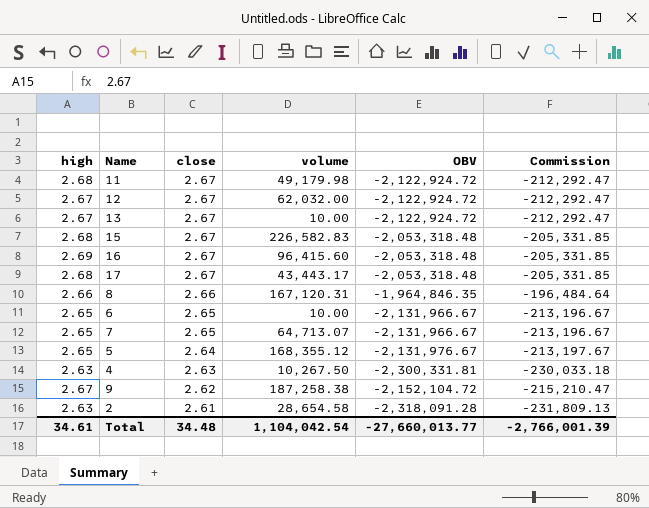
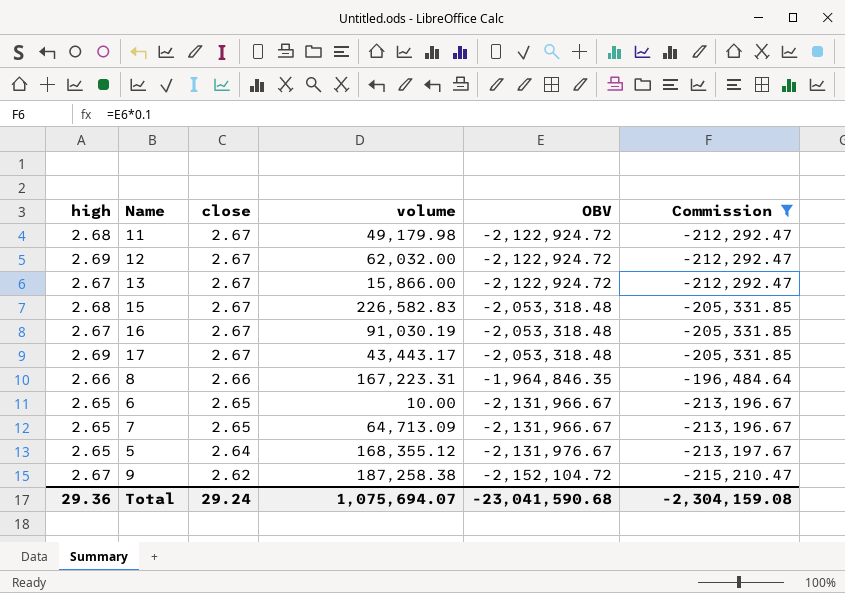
filter: none -> Commission >= -215,210.47
12 | high: 2.67 -> 2.69
13 | volume: 10.00 -> 15,866.00
16 | high: 2.69 -> 2.67
16 | volume: 96,415.60 -> 91,030.19
17 | high: 2.68 -> 2.69
8 | volume: 167,120.31 -> 167,223.31
7 | volume: 64,713.07 -> 64,713.09
Total | high: 34.61 -> 29.36
Total | close: 34.48 -> 29.24
Total | volume: 1,104,042.54 -> 1,075,694.07
Total | OBV: -27,660,013.77 -> -23,041,590.68
Total | Commission: -2,766,001.39 -> -2,304,159.08

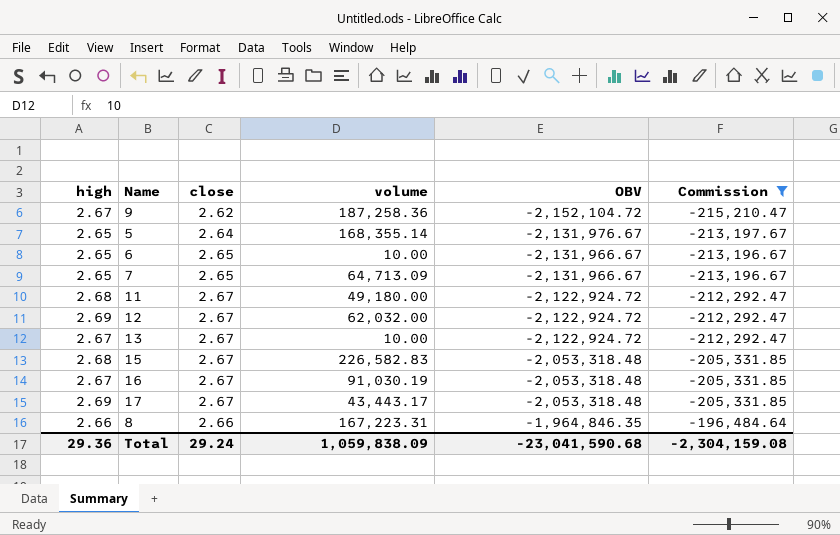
row order: close descending -> OBV ascending
9 | volume: 187,258.38 -> 187,258.36
5 | volume: 168,355.12 -> 168,355.14
11 | volume: 49,179.98 -> 49,180.00
13 | volume: 15,866.00 -> 10.00
Total | volume: 1,075,694.07 -> 1,059,838.09

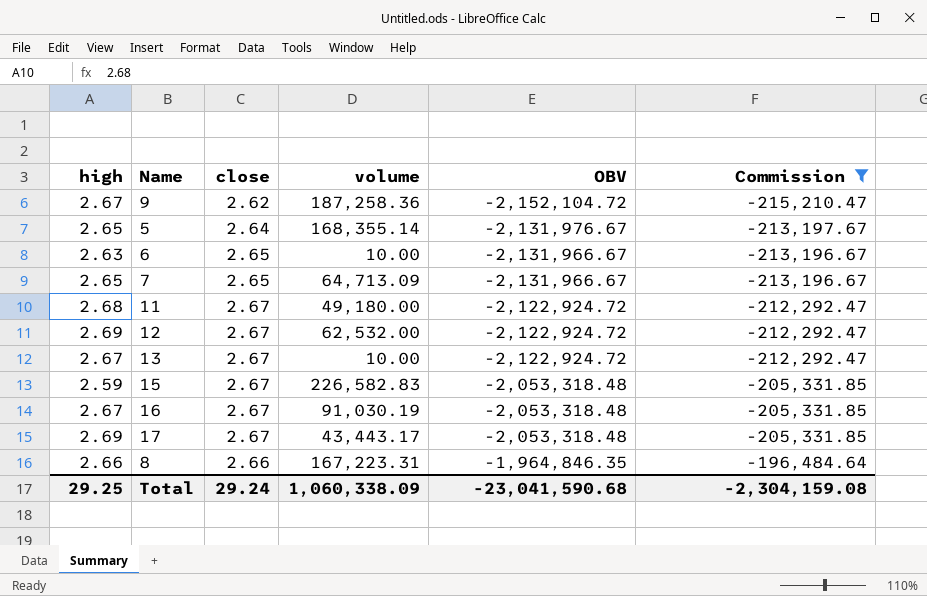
6 | high: 2.65 -> 2.63
12 | volume: 62,032.00 -> 62,532.00
15 | high: 2.68 -> 2.59
Total | high: 29.36 -> 29.25
Total | volume: 1,059,838.09 -> 1,060,338.09

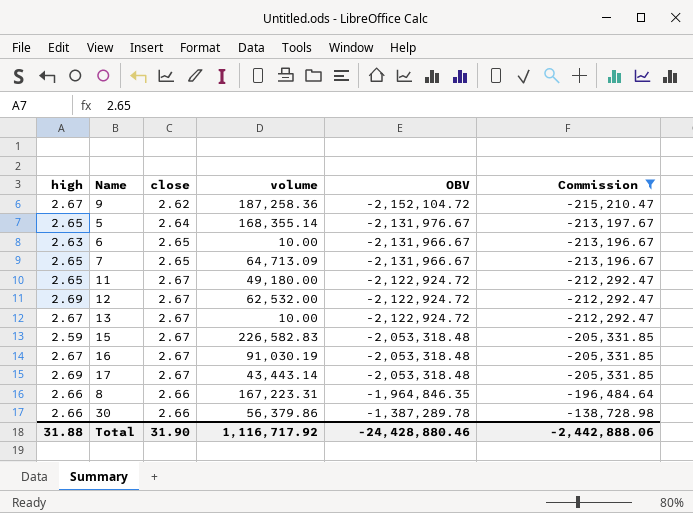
11 | high: 2.68 -> 2.65
17 | volume: 43,443.17 -> 43,443.14
row 30: none -> 2.66 | 2.66 | 56,379.86 | -1,387,289.78 | -138,728.98
Total | high: 29.25 -> 31.88
Total | close: 29.24 -> 31.90
Total | volume: 1,060,338.09 -> 1,116,717.92
Total | OBV: -23,041,590.68 -> -24,428,880.46
Total | Commission: -2,304,159.08 -> -2,442,888.06

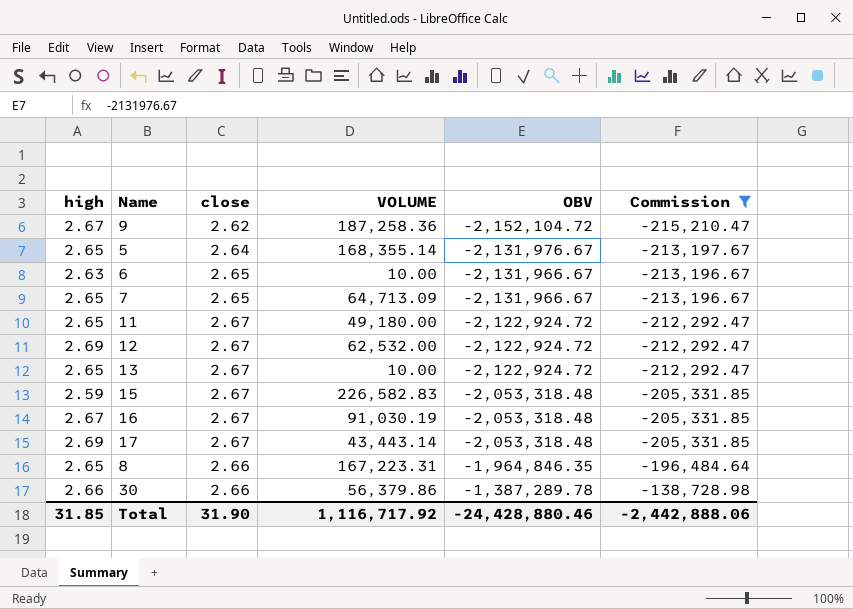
column name: volume -> VOLUME
13 | high: 2.67 -> 2.65
8 | high: 2.66 -> 2.65
Total | high: 31.88 -> 31.85

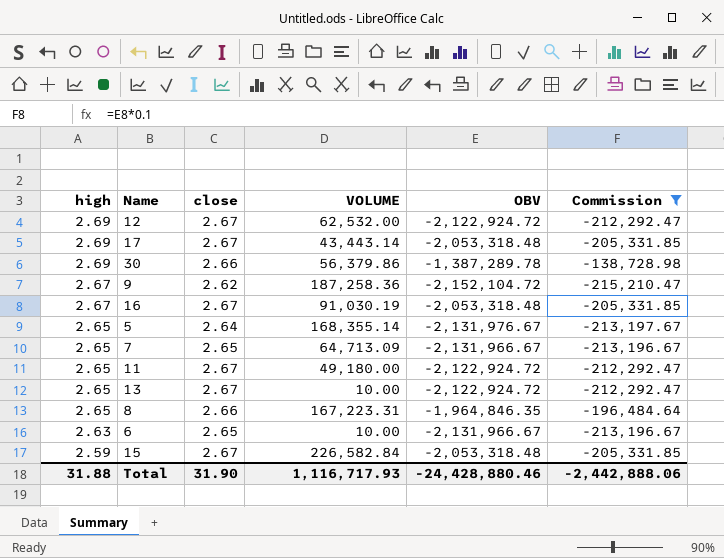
row order: OBV ascending -> high descending
30 | high: 2.66 -> 2.69
15 | VOLUME: 226,582.83 -> 226,582.84
Total | high: 31.85 -> 31.88
Total | VOLUME: 1,116,717.92 -> 1,116,717.93

